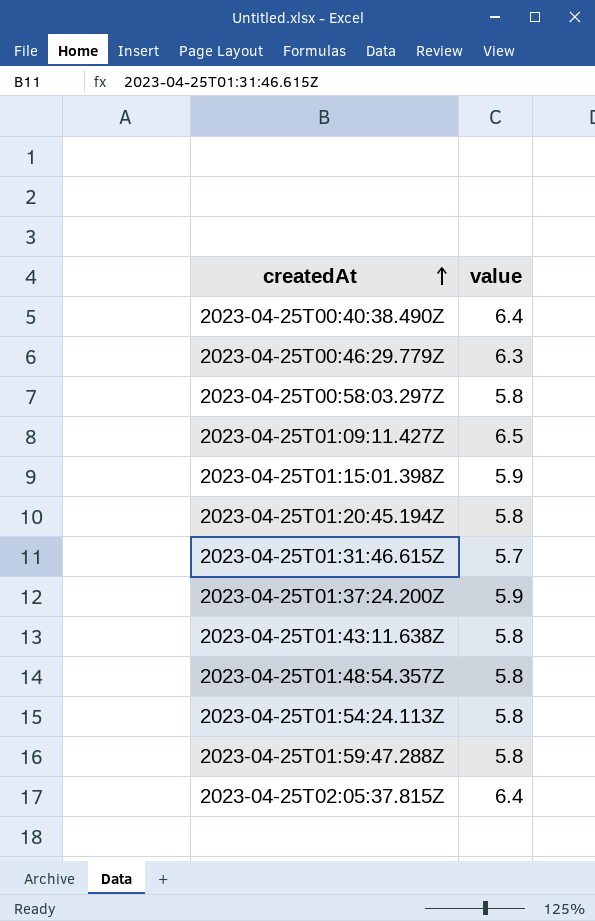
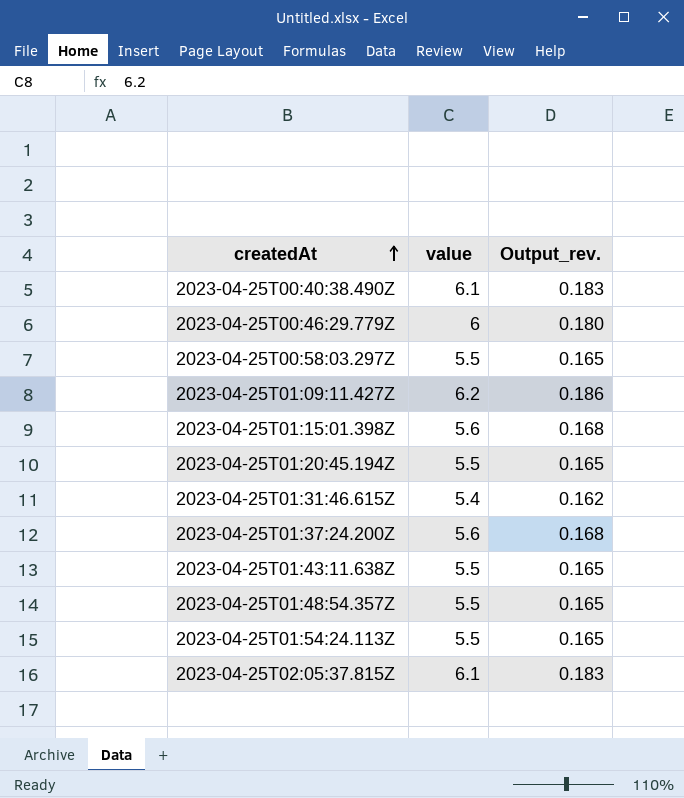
column Output_rev. | formula: none -> [value] * 0.03
row 2023-04-25T01:59:47.288Z: 5.8 -> none
2023-04-25T00:40:38.490Z | value: 6.4 -> 6.1
2023-04-25T00:46:29.779Z | value: 6.3 -> 6
2023-04-25T00:58:03.297Z | value: 5.8 -> 5.5
2023-04-25T01:09:11.427Z | value: 6.5 -> 6.2
2023-04-25T01:15:01.398Z | value: 5.9 -> 5.6
2023-04-25T01:20:45.194Z | value: 5.8 -> 5.5
2023-04-25T01:31:46.615Z | value: 5.7 -> 5.4
2023-04-25T01:37:24.200Z | value: 5.9 -> 5.6
2023-04-25T01:43:11.638Z | value: 5.8 -> 5.5
2023-04-25T01:48:54.357Z | value: 5.8 -> 5.5
2023-04-25T01:54:24.113Z | value: 5.8 -> 5.5
2023-04-25T02:05:37.815Z | value: 6.4 -> 6.1

